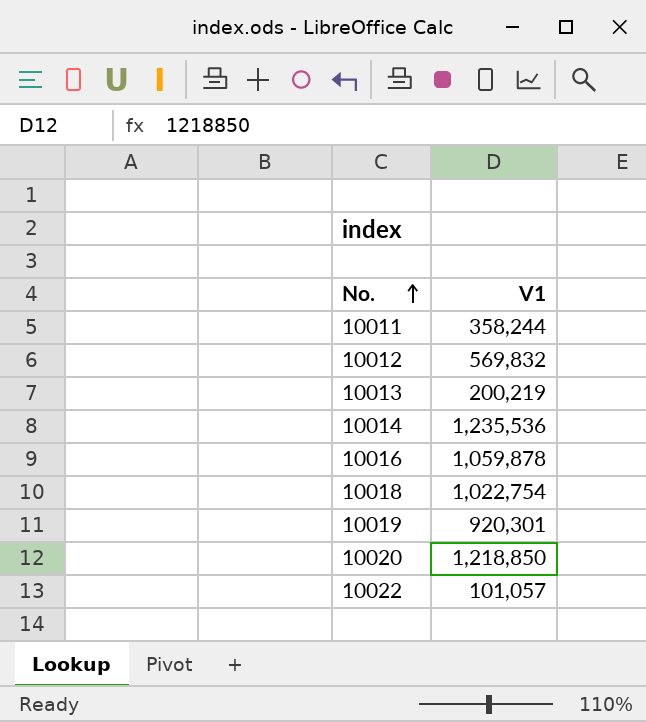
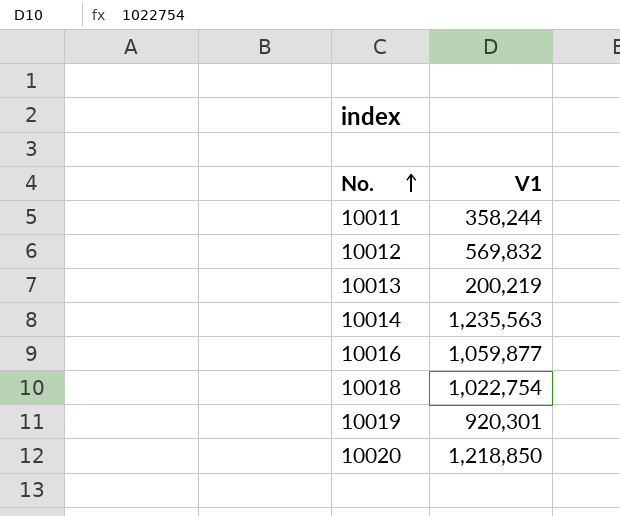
row 10022: 101,057 -> none
10014 | V1: 1,235,536 -> 1,235,563
10016 | V1: 1,059,878 -> 1,059,877

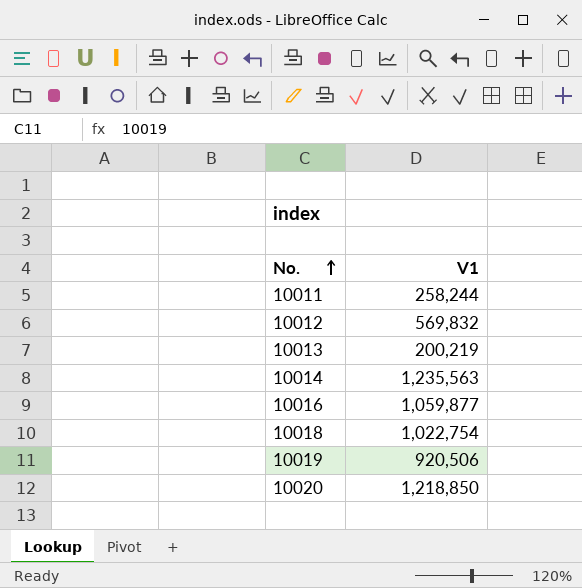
10011 | V1: 358,244 -> 258,244
10019 | V1: 920,301 -> 920,506

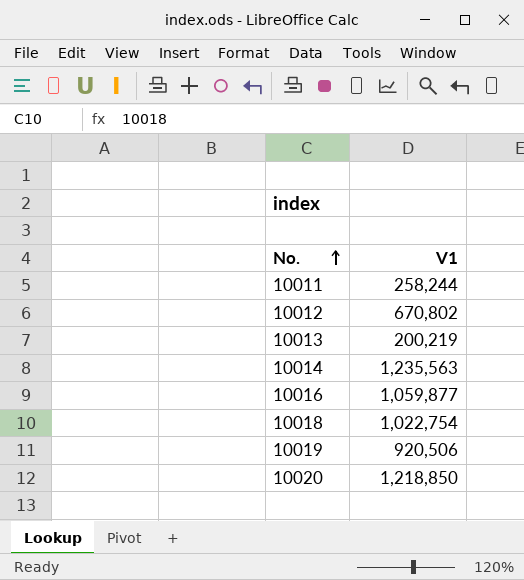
10012 | V1: 569,832 -> 670,802

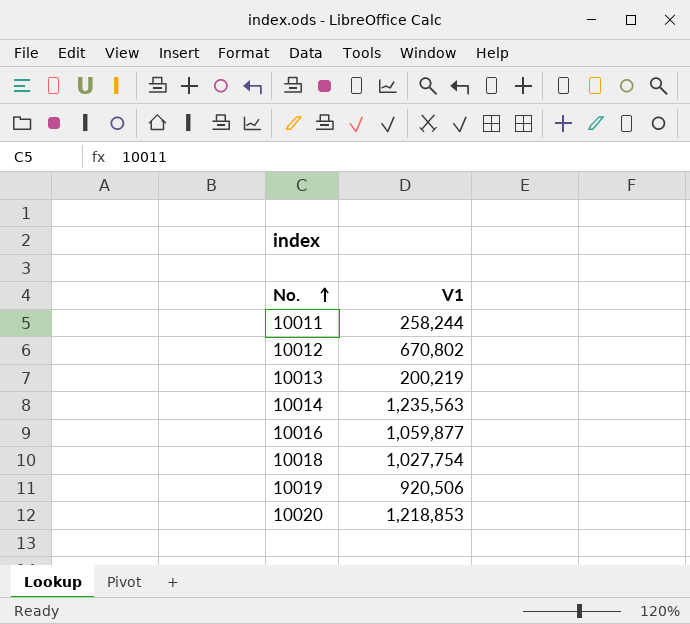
10018 | V1: 1,022,754 -> 1,027,754
10020 | V1: 1,218,850 -> 1,218,853

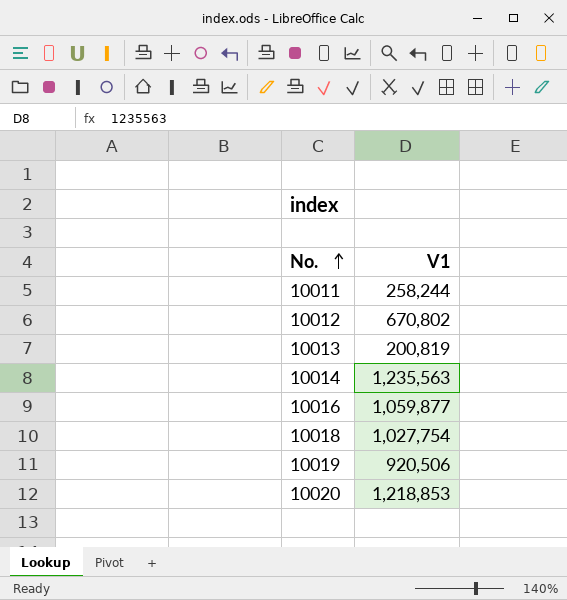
10013 | V1: 200,219 -> 200,819

